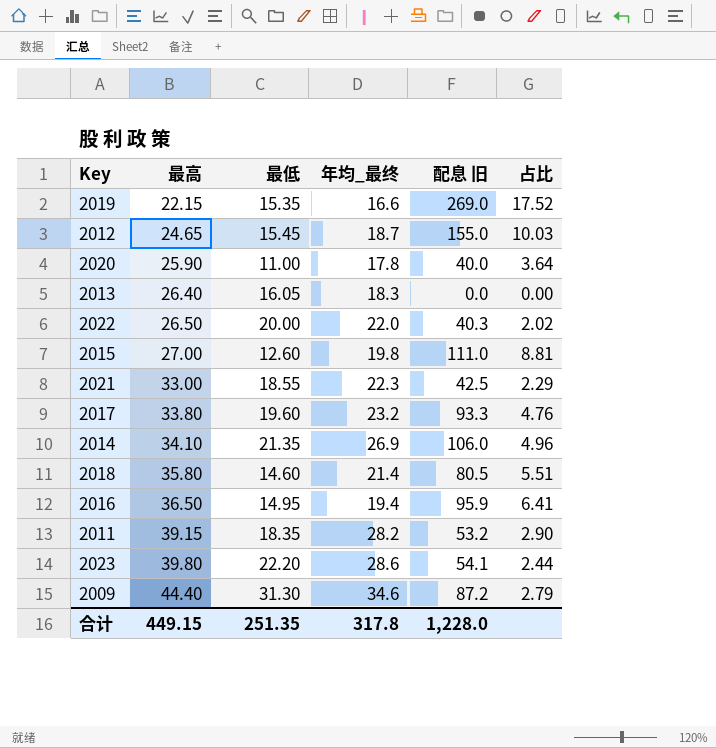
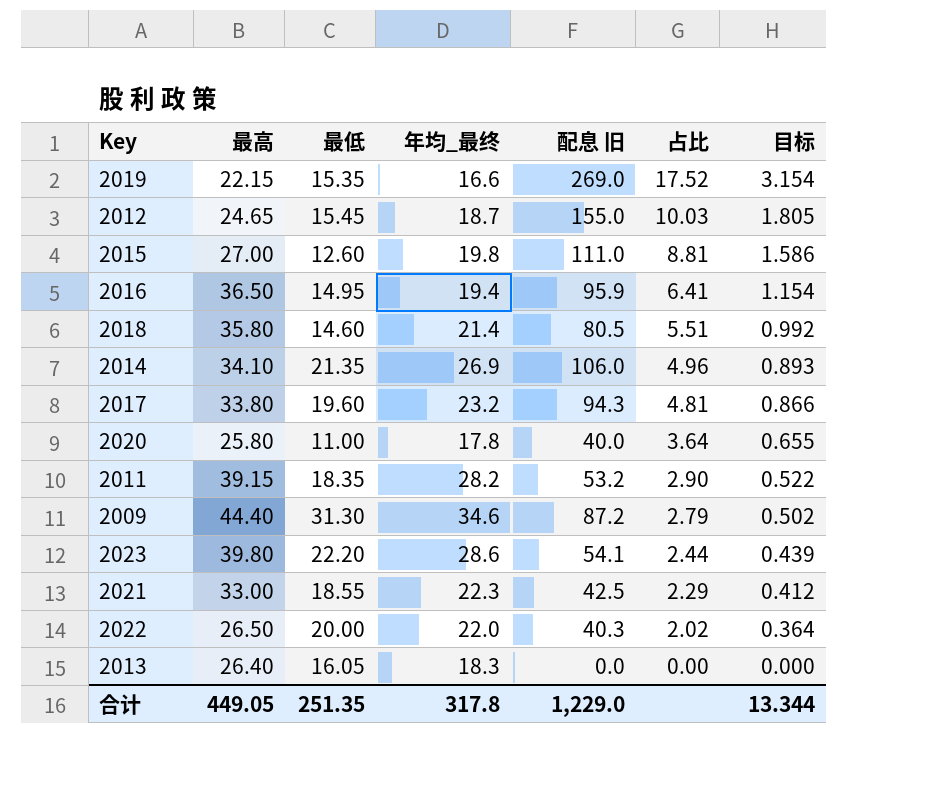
row order: 最高 ascending -> 占比 descending
column 目标 | formula: none -> [占比] * 0.18
2017 | 配息 旧: 93.3 -> 94.3
2017 | 占比: 4.76 -> 4.81
2020 | 最高: 25.90 -> 25.80
合计 | 最高: 449.15 -> 449.05
合计 | 配息 旧: 1,228.0 -> 1,229.0

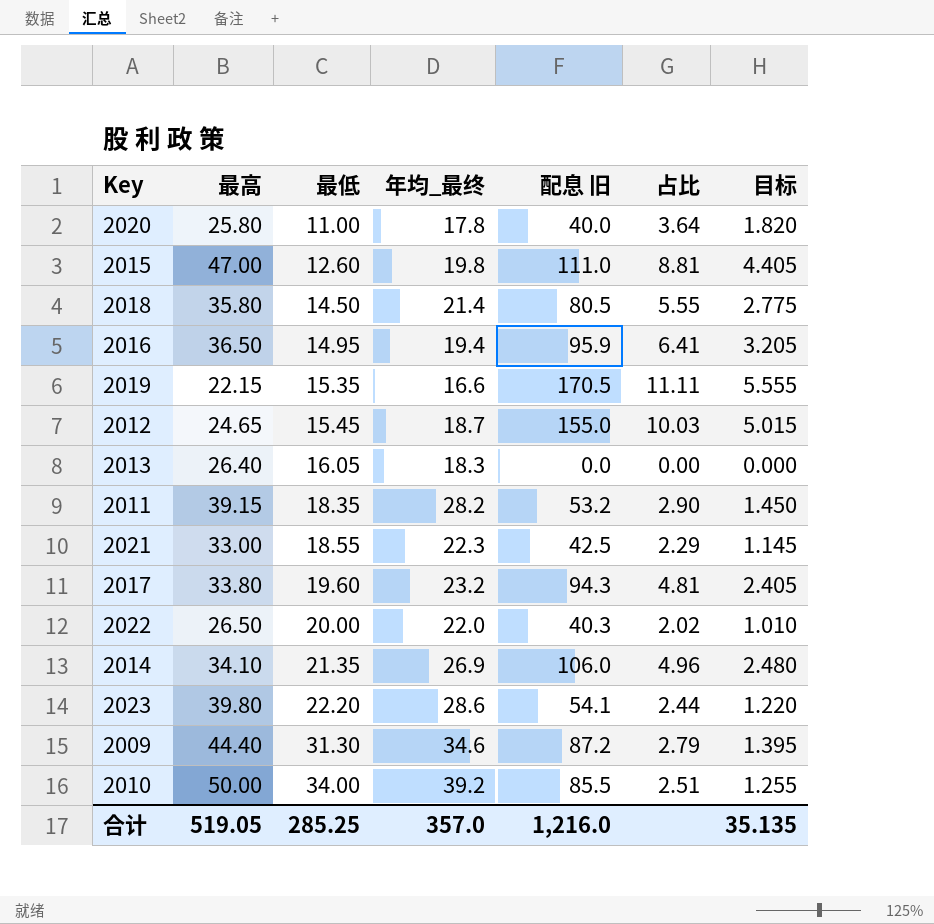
row order: 占比 descending -> 最低 ascending
column 目标 | formula: [占比] * 0.18 -> [占比] * 0.5
2015 | 最高: 27.00 -> 47.00
2018 | 最低: 14.60 -> 14.50
2018 | 占比: 5.51 -> 5.55
2019 | 配息 旧: 269.0 -> 170.5
2019 | 占比: 17.52 -> 11.11
row 2010: none -> 50.00 | 34.00 | 39.2 | 85.5 | 2.51 | 1.255
合计 | 最高: 449.05 -> 519.05
合计 | 最低: 251.35 -> 285.25
合计 | 年均_最终: 317.8 -> 357.0
合计 | 配息 旧: 1,229.0 -> 1,216.0
合计 | 目标: 13.344 -> 35.135

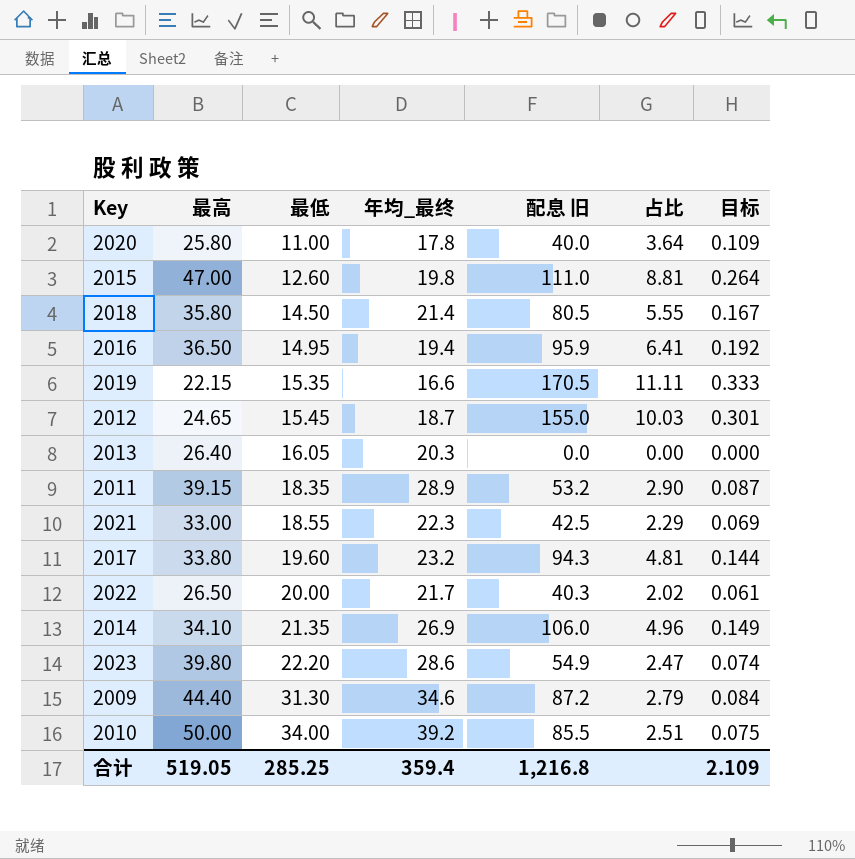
column 目标 | formula: [占比] * 0.5 -> [占比] * 0.03
2013 | 年均_最终: 18.3 -> 20.3
2011 | 年均_最终: 28.2 -> 28.9
2022 | 年均_最终: 22.0 -> 21.7
2023 | 配息 旧: 54.1 -> 54.9
2023 | 占比: 2.44 -> 2.47
合计 | 年均_最终: 357.0 -> 359.4
合计 | 配息 旧: 1,216.0 -> 1,216.8
合计 | 目标: 35.135 -> 2.109

